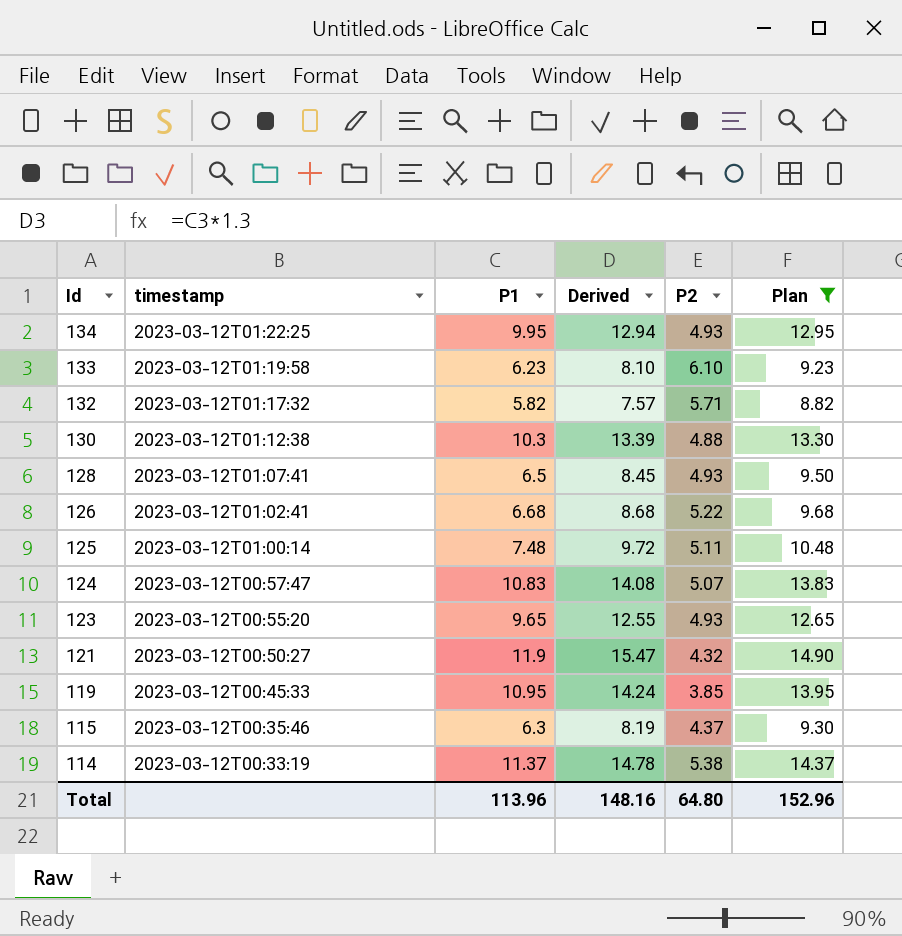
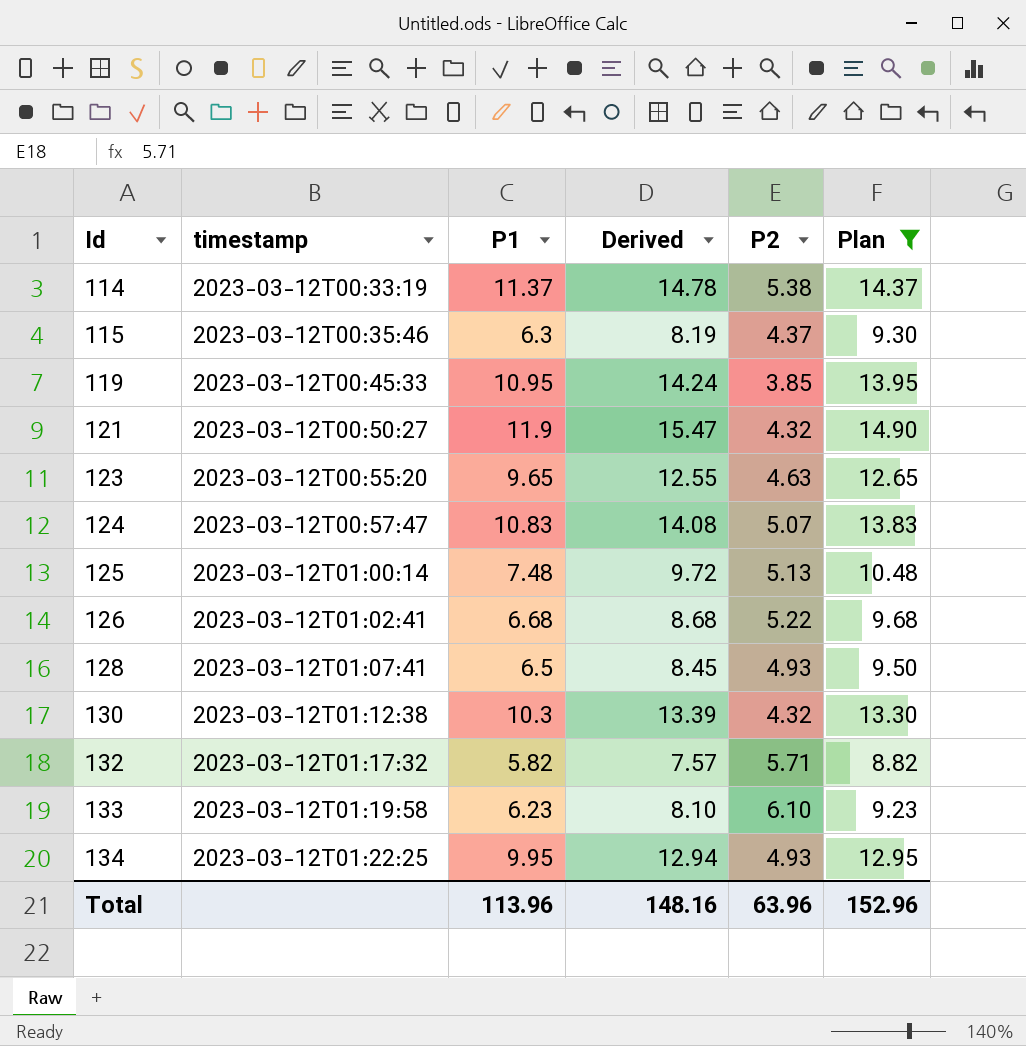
row order: Id descending -> Id ascending
123 | P2: 4.93 -> 4.63
125 | P2: 5.11 -> 5.13
130 | P2: 4.88 -> 4.32
Total | P2: 64.80 -> 63.96

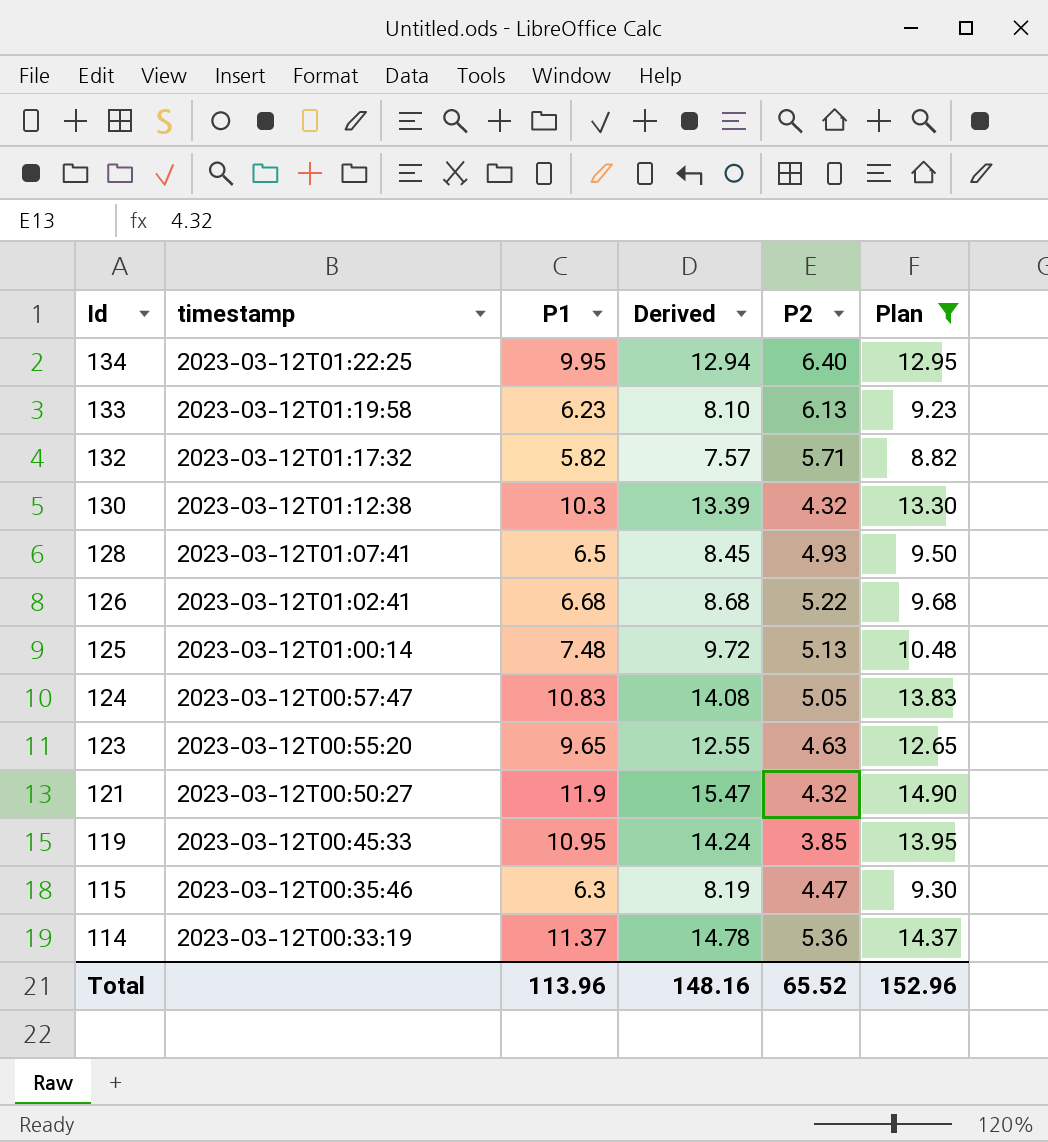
row order: Id ascending -> Id descending
134 | P2: 4.93 -> 6.40
133 | P2: 6.10 -> 6.13
124 | P2: 5.07 -> 5.05
115 | P2: 4.37 -> 4.47
114 | P2: 5.38 -> 5.36
Total | P2: 63.96 -> 65.52

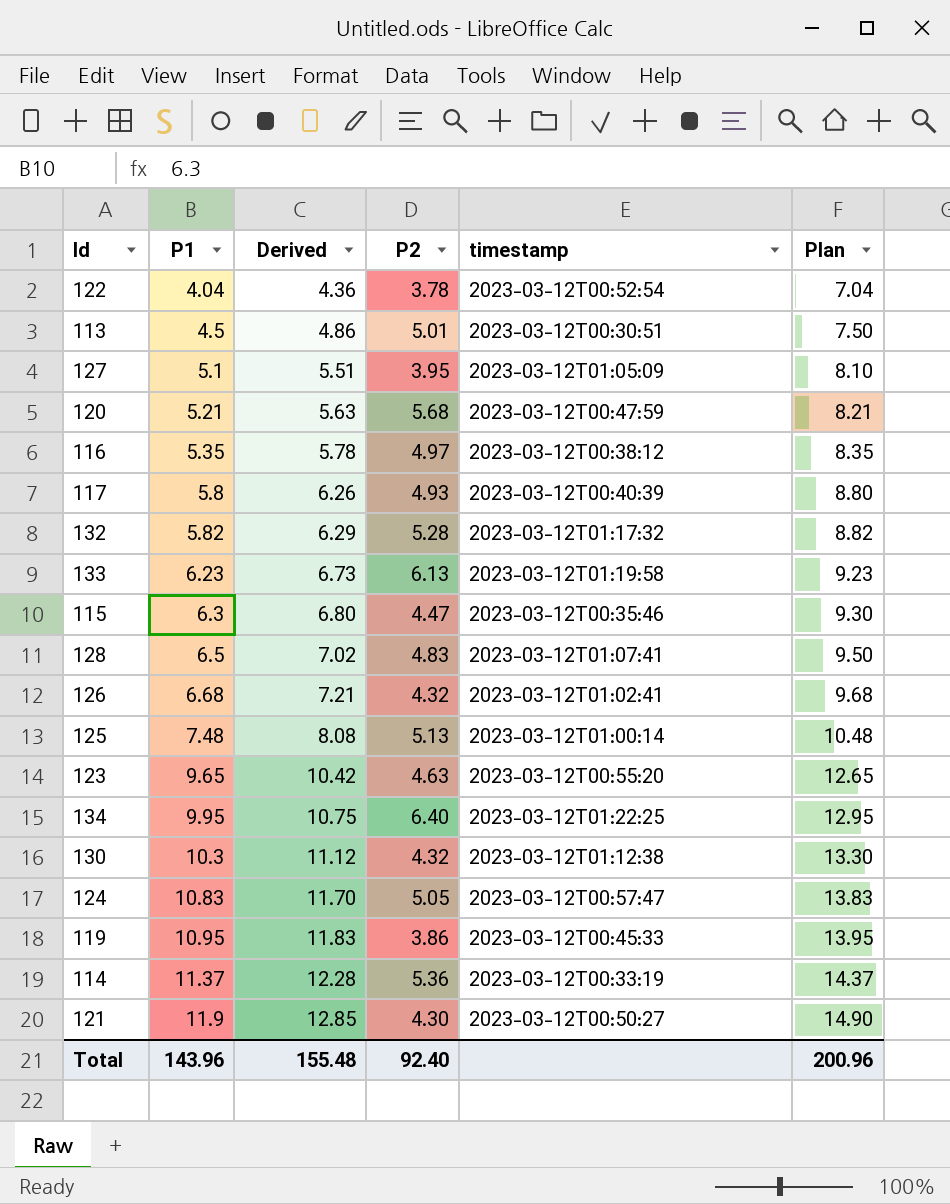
filter: Plan >= 8.82 -> none
row order: Id descending -> P1 ascending
column Derived | formula: [P1] * 1.3 -> [P1] * 1.08
column timestamp | position: 2 -> 5
132 | P2: 5.71 -> 5.28
128 | P2: 4.93 -> 4.83
126 | P2: 5.22 -> 4.32
119 | P2: 3.85 -> 3.86
121 | P2: 4.32 -> 4.30
Total | P1: 113.96 -> 143.96
Total | Derived: 148.16 -> 155.48
Total | P2: 65.52 -> 92.40
Total | Plan: 152.96 -> 200.96

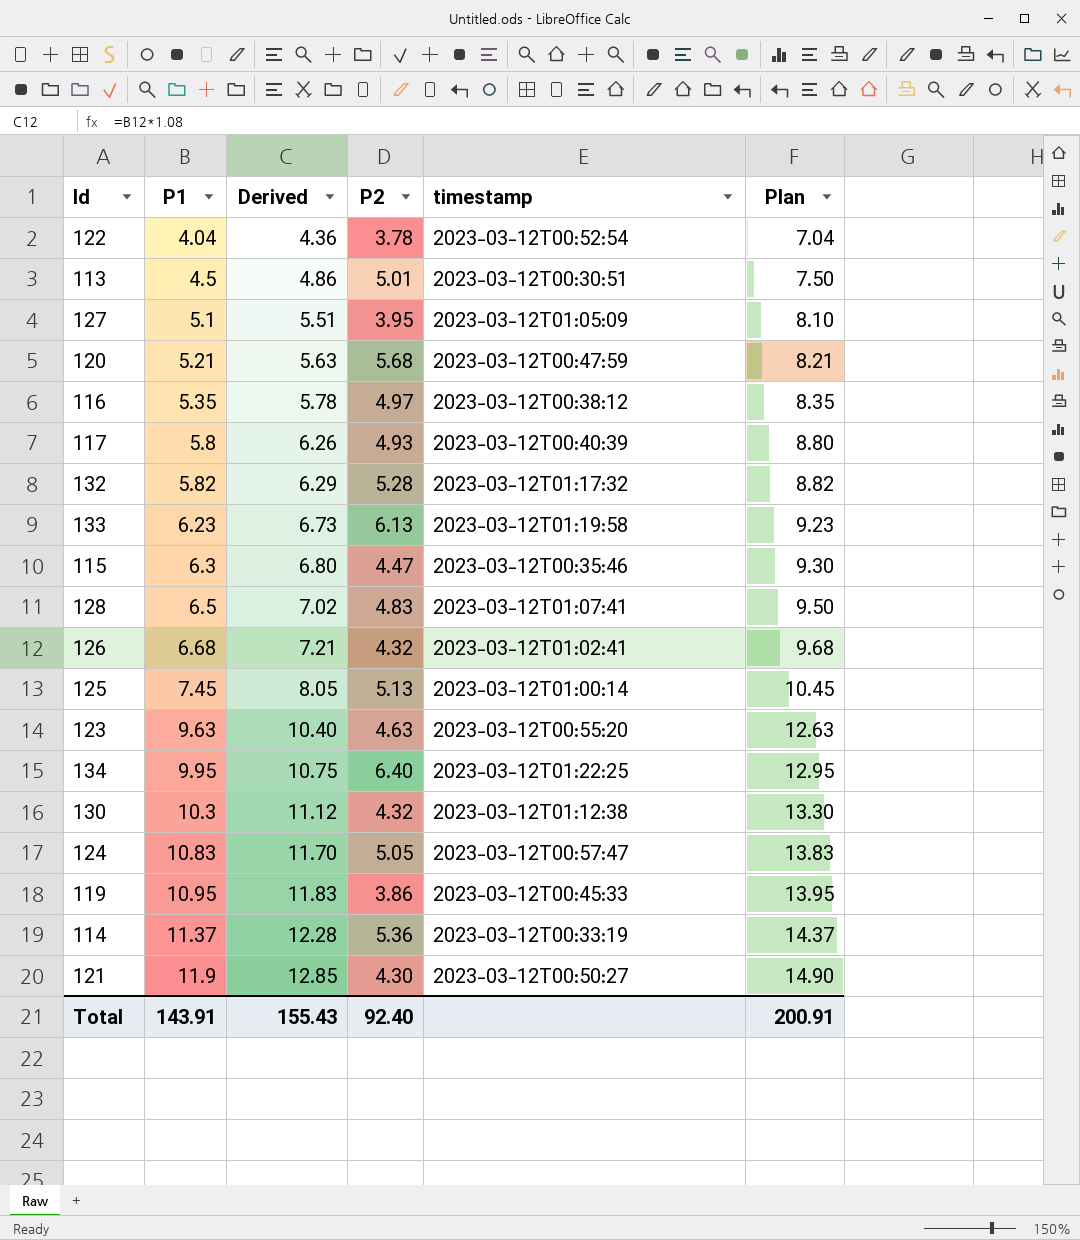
125 | P1: 7.48 -> 7.45
125 | Derived: 8.08 -> 8.05
125 | Plan: 10.48 -> 10.45
123 | P1: 9.65 -> 9.63
123 | Derived: 10.42 -> 10.40
123 | Plan: 12.65 -> 12.63
Total | P1: 143.96 -> 143.91
Total | Derived: 155.48 -> 155.43
Total | Plan: 200.96 -> 200.91

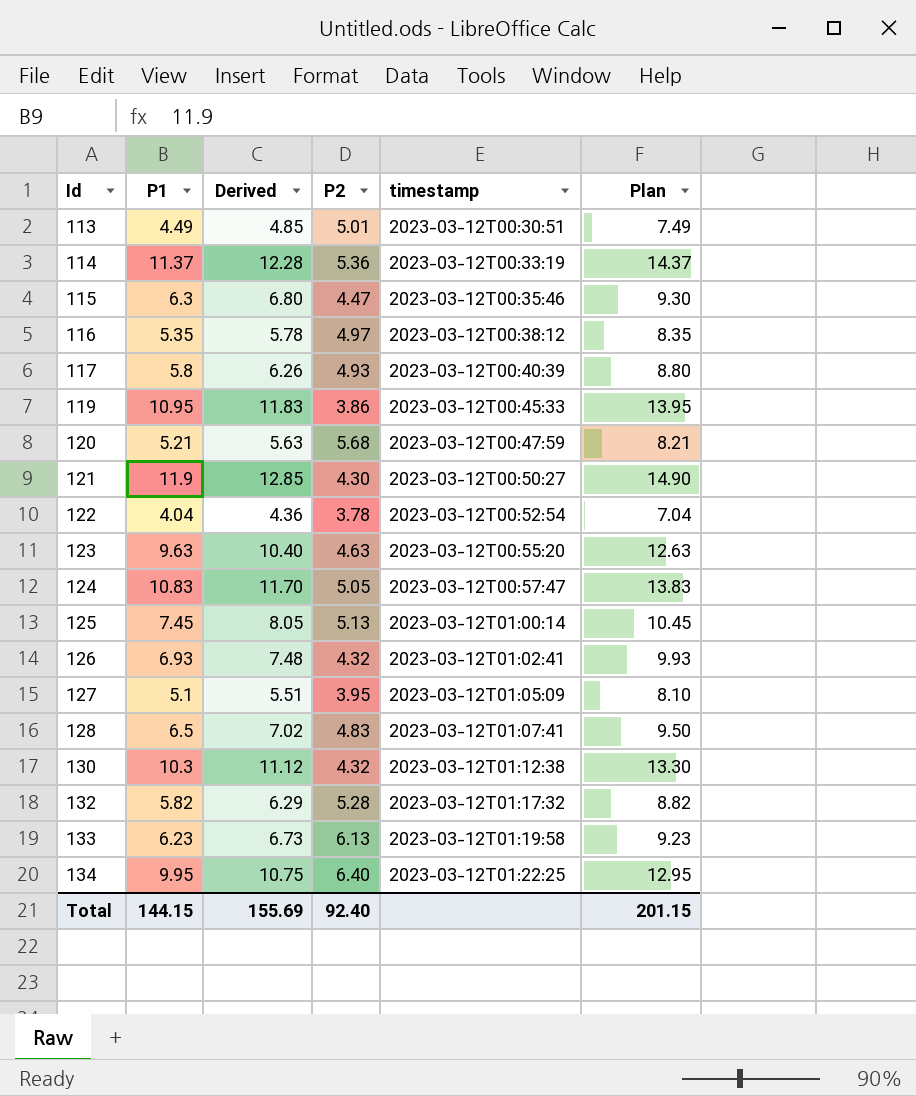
row order: P1 ascending -> Id ascending
113 | P1: 4.5 -> 4.49
113 | Derived: 4.86 -> 4.85
113 | Plan: 7.50 -> 7.49
126 | P1: 6.68 -> 6.93
126 | Derived: 7.21 -> 7.48
126 | Plan: 9.68 -> 9.93
Total | P1: 143.91 -> 144.15
Total | Derived: 155.43 -> 155.69
Total | Plan: 200.91 -> 201.15

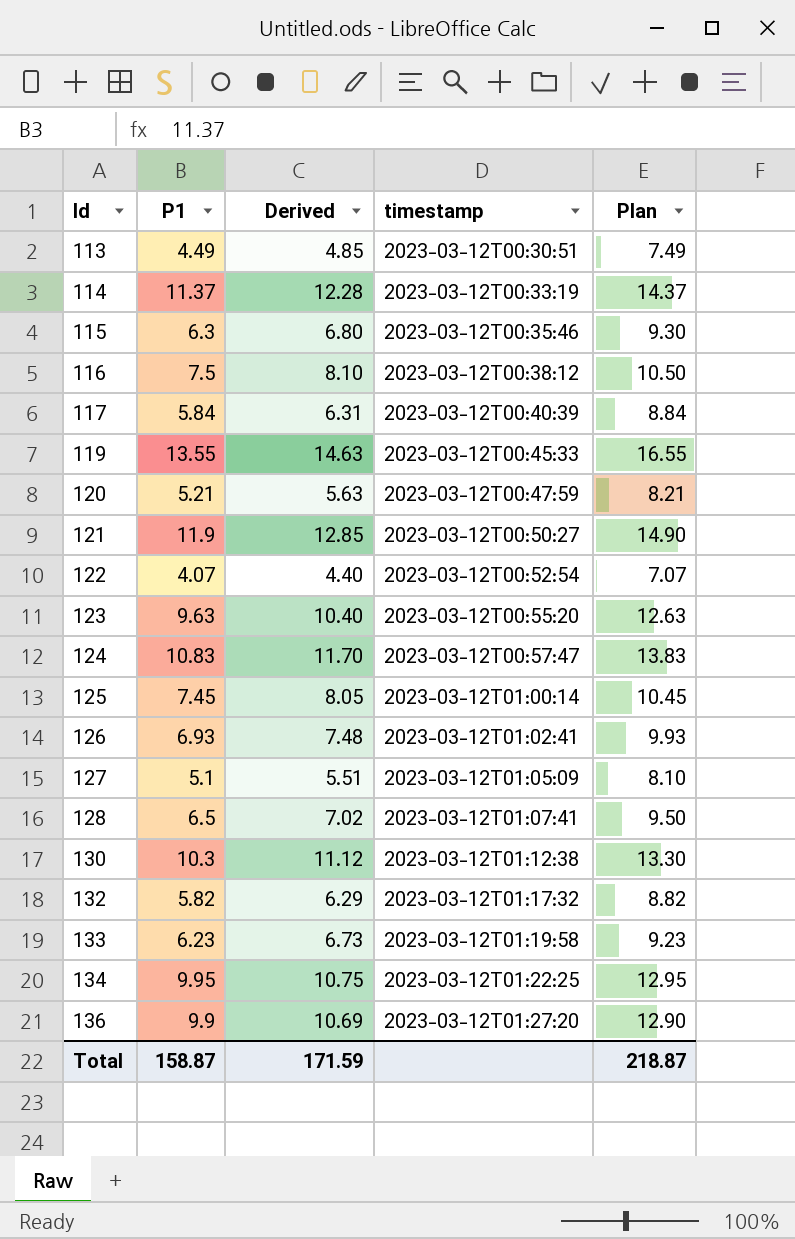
column P2 | position: 4 -> none
116 | P1: 5.35 -> 7.5
116 | Derived: 5.78 -> 8.10
116 | Plan: 8.35 -> 10.50
117 | P1: 5.8 -> 5.84
117 | Derived: 6.26 -> 6.31
117 | Plan: 8.80 -> 8.84
119 | P1: 10.95 -> 13.55
119 | Derived: 11.83 -> 14.63
119 | Plan: 13.95 -> 16.55
122 | P1: 4.04 -> 4.07
122 | Derived: 4.36 -> 4.40
122 | Plan: 7.04 -> 7.07
row 136: none -> 9.9 | 10.69 | 2023-03-12T01:27:20 | 12.90
Total | P1: 144.15 -> 158.87
Total | Derived: 155.69 -> 171.59
Total | Plan: 201.15 -> 218.87

